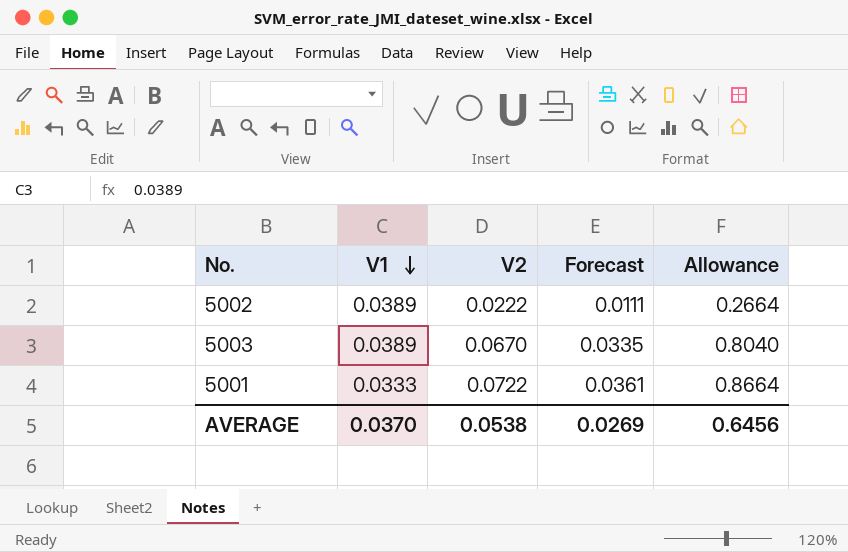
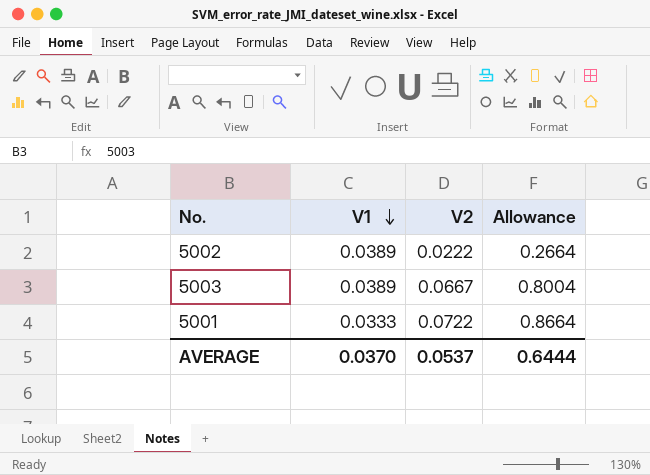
column Forecast | formula: [V2] * 0.5 -> none
5003 | V2: 0.0670 -> 0.0667
5003 | Allowance: 0.8040 -> 0.8004
AVERAGE | V2: 0.0538 -> 0.0537
AVERAGE | Allowance: 0.6456 -> 0.6444

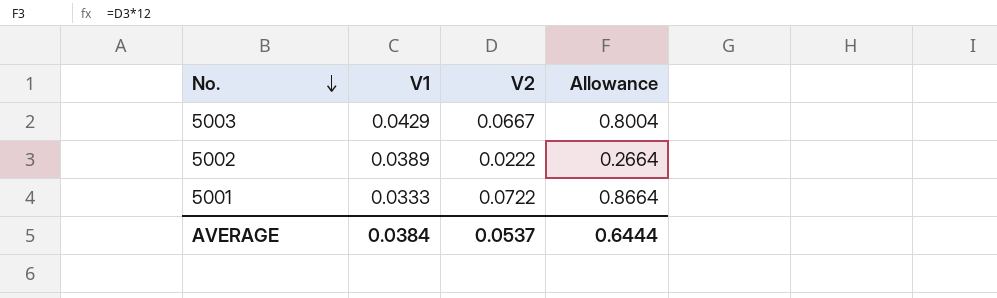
row order: V1 descending -> No. descending
5003 | V1: 0.0389 -> 0.0429
AVERAGE | V1: 0.0370 -> 0.0384

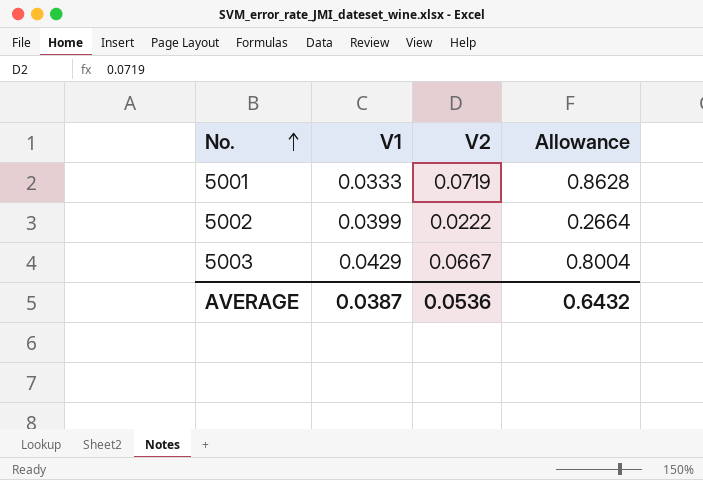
row order: No. descending -> No. ascending
5001 | V2: 0.0722 -> 0.0719
5001 | Allowance: 0.8664 -> 0.8628
5002 | V1: 0.0389 -> 0.0399
AVERAGE | V1: 0.0384 -> 0.0387
AVERAGE | V2: 0.0537 -> 0.0536
AVERAGE | Allowance: 0.6444 -> 0.6432

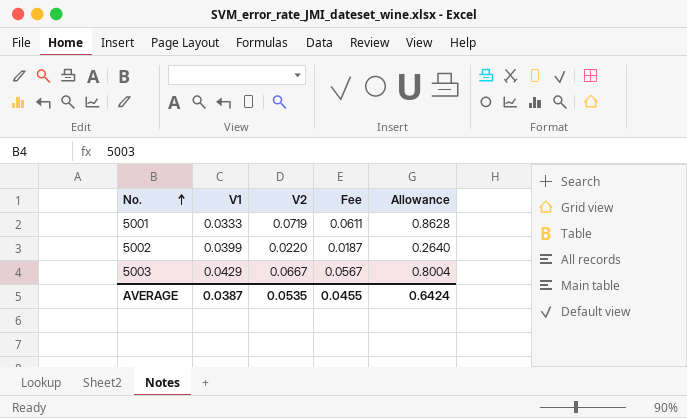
column Fee | formula: none -> [V2] * 0.85
5002 | V2: 0.0222 -> 0.0220
5002 | Allowance: 0.2664 -> 0.2640
AVERAGE | V2: 0.0536 -> 0.0535
AVERAGE | Allowance: 0.6432 -> 0.6424

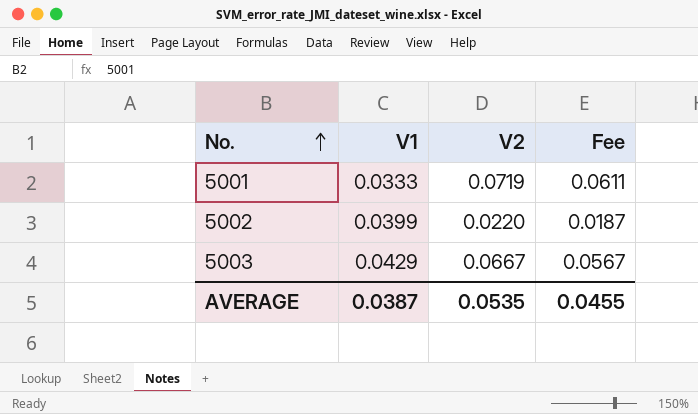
column Allowance | formula: [V2] * 12 -> none

